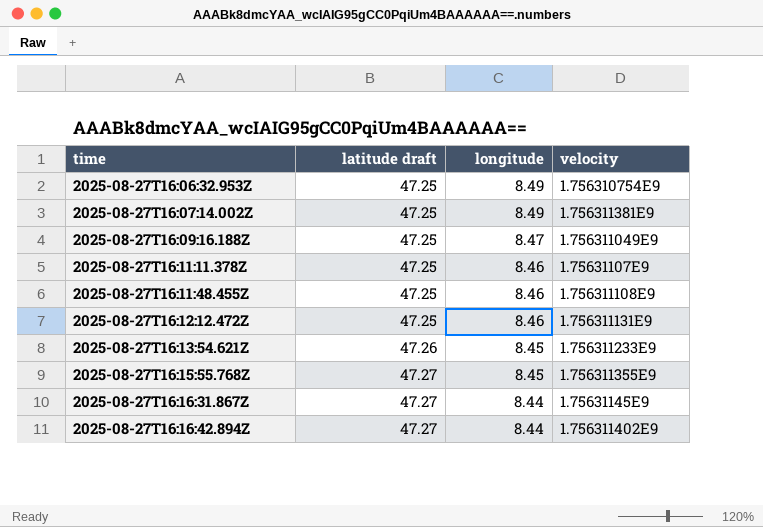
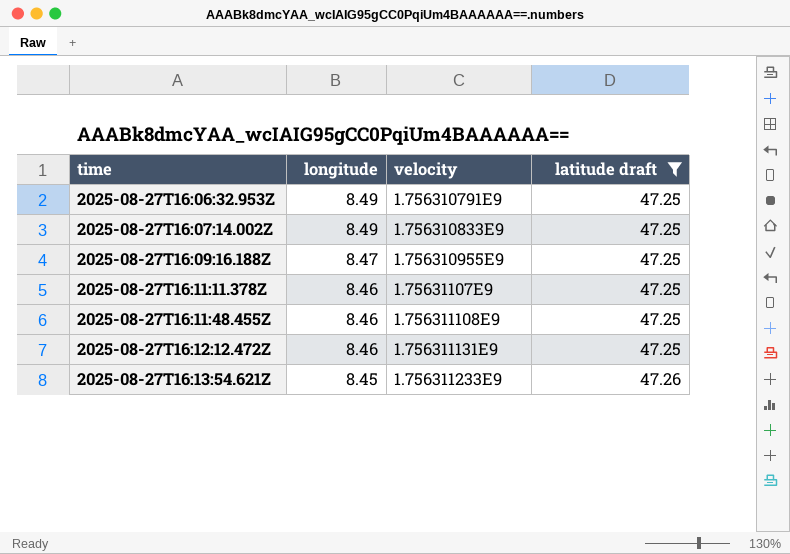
filter: none -> latitude draft != 47.27
column latitude draft | position: 2 -> 4
2025-08-27T16:06:32.953Z | velocity: 1.756310754E9 -> 1.756310791E9
2025-08-27T16:07:14.002Z | velocity: 1.756311381E9 -> 1.756310833E9
2025-08-27T16:09:16.188Z | velocity: 1.756311049E9 -> 1.756310955E9

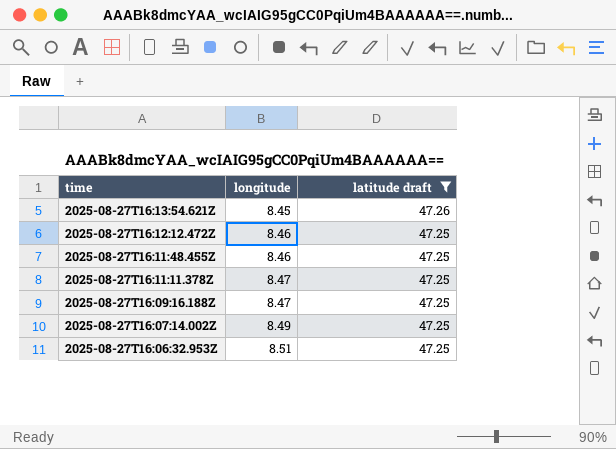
row order: time ascending -> time descending
column velocity | position: 3 -> none
2025-08-27T16:11:11.378Z | longitude: 8.46 -> 8.47
2025-08-27T16:06:32.953Z | longitude: 8.49 -> 8.51

